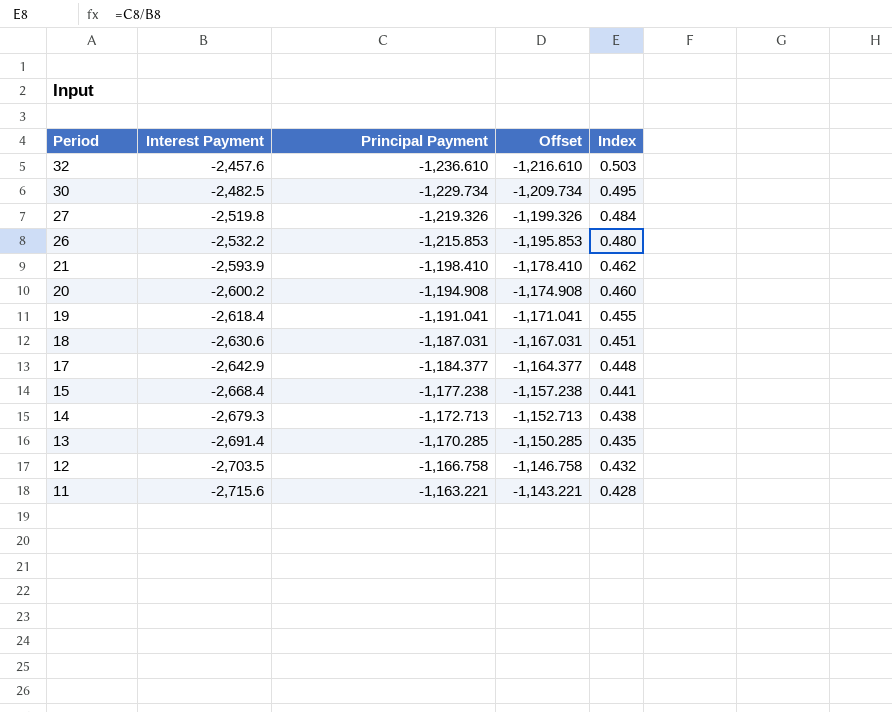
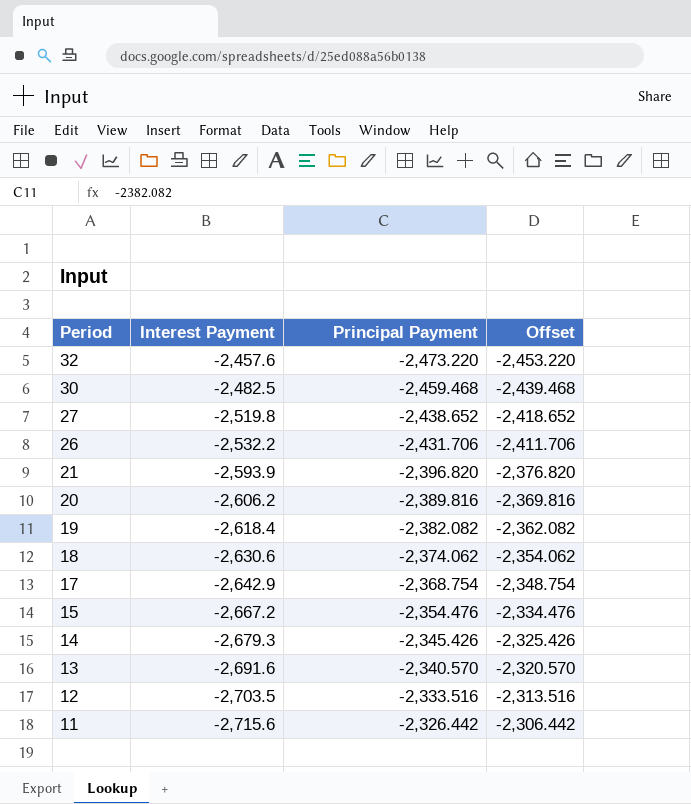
column Index | formula: [Principal Payment] / [Interest Payment] -> none
32 | Principal Payment: -1,236.610 -> -2,473.220
32 | Offset: -1,216.610 -> -2,453.220
30 | Principal Payment: -1,229.734 -> -2,459.468
30 | Offset: -1,209.734 -> -2,439.468
27 | Principal Payment: -1,219.326 -> -2,438.652
27 | Offset: -1,199.326 -> -2,418.652
26 | Principal Payment: -1,215.853 -> -2,431.706
26 | Offset: -1,195.853 -> -2,411.706
21 | Principal Payment: -1,198.410 -> -2,396.820
21 | Offset: -1,178.410 -> -2,376.820
20 | Interest Payment: -2,600.2 -> -2,606.2
20 | Principal Payment: -1,194.908 -> -2,389.816
20 | Offset: -1,174.908 -> -2,369.816
19 | Principal Payment: -1,191.041 -> -2,382.082
19 | Offset: -1,171.041 -> -2,362.082
18 | Principal Payment: -1,187.031 -> -2,374.062
18 | Offset: -1,167.031 -> -2,354.062
17 | Principal Payment: -1,184.377 -> -2,368.754
17 | Offset: -1,164.377 -> -2,348.754
15 | Interest Payment: -2,668.4 -> -2,667.2
15 | Principal Payment: -1,177.238 -> -2,354.476
15 | Offset: -1,157.238 -> -2,334.476
14 | Principal Payment: -1,172.713 -> -2,345.426
14 | Offset: -1,152.713 -> -2,325.426
13 | Interest Payment: -2,691.4 -> -2,691.6
13 | Principal Payment: -1,170.285 -> -2,340.570
13 | Offset: -1,150.285 -> -2,320.570
12 | Principal Payment: -1,166.758 -> -2,333.516
12 | Offset: -1,146.758 -> -2,313.516
11 | Principal Payment: -1,163.221 -> -2,326.442
11 | Offset: -1,143.221 -> -2,306.442

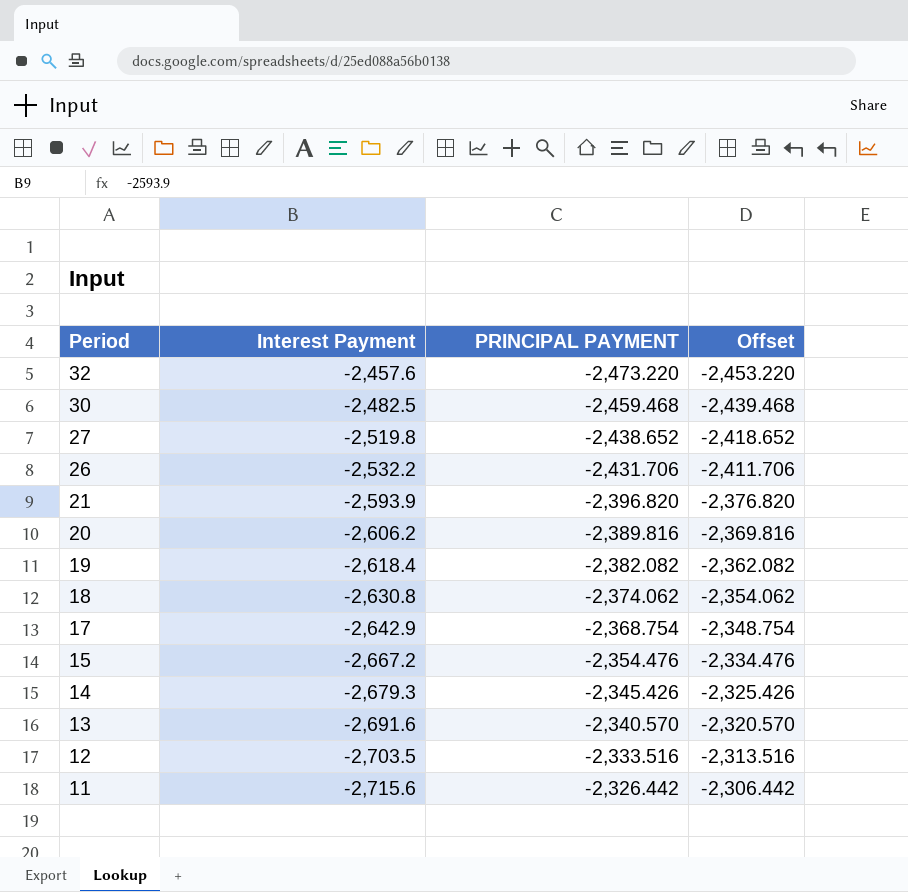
column name: Principal Payment -> PRINCIPAL PAYMENT
18 | Interest Payment: -2,630.6 -> -2,630.8

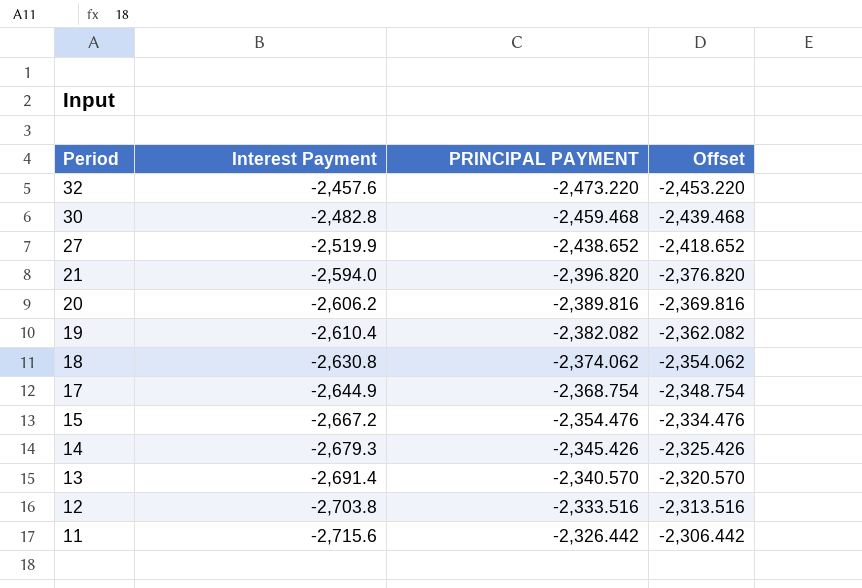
row 26: -2,532.2 | -2,431.706 | -2,411.706 -> none
30 | Interest Payment: -2,482.5 -> -2,482.8
27 | Interest Payment: -2,519.8 -> -2,519.9
21 | Interest Payment: -2,593.9 -> -2,594.0
19 | Interest Payment: -2,618.4 -> -2,610.4
17 | Interest Payment: -2,642.9 -> -2,644.9
13 | Interest Payment: -2,691.6 -> -2,691.4
12 | Interest Payment: -2,703.5 -> -2,703.8

